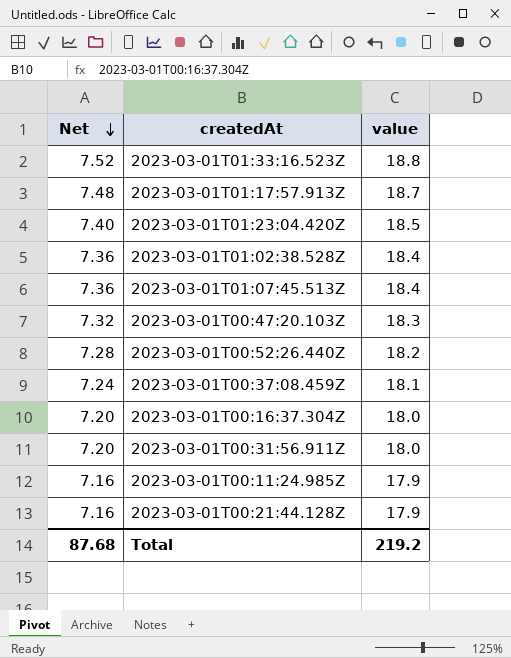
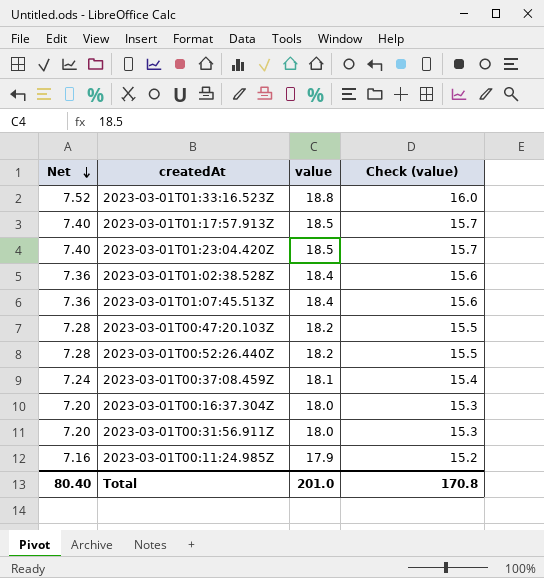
column Check (value) | formula: none -> [value] * 0.85
row 2023-03-01T00:21:44.128Z: 7.16 | 17.9 -> none
2023-03-01T01:17:57.913Z | Net: 7.48 -> 7.40
2023-03-01T01:17:57.913Z | value: 18.7 -> 18.5
2023-03-01T00:47:20.103Z | Net: 7.32 -> 7.28
2023-03-01T00:47:20.103Z | value: 18.3 -> 18.2
Total | Net: 87.68 -> 80.40
Total | value: 219.2 -> 201.0

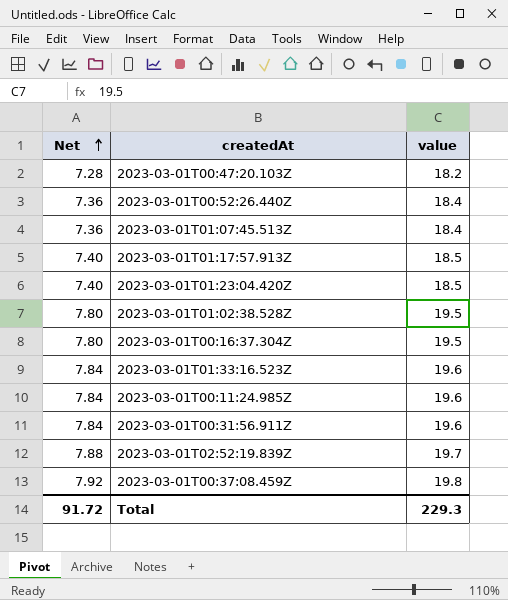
row order: Net descending -> Net ascending
column Check (value) | formula: [value] * 0.85 -> none
2023-03-01T00:52:26.440Z | Net: 7.28 -> 7.36
2023-03-01T00:52:26.440Z | value: 18.2 -> 18.4
2023-03-01T01:02:38.528Z | Net: 7.36 -> 7.80
2023-03-01T01:02:38.528Z | value: 18.4 -> 19.5
2023-03-01T00:16:37.304Z | Net: 7.20 -> 7.80
2023-03-01T00:16:37.304Z | value: 18.0 -> 19.5
2023-03-01T01:33:16.523Z | Net: 7.52 -> 7.84
2023-03-01T01:33:16.523Z | value: 18.8 -> 19.6
2023-03-01T00:11:24.985Z | Net: 7.16 -> 7.84
2023-03-01T00:11:24.985Z | value: 17.9 -> 19.6
2023-03-01T00:31:56.911Z | Net: 7.20 -> 7.84
2023-03-01T00:31:56.911Z | value: 18.0 -> 19.6
row 2023-03-01T02:52:19.839Z: none -> 7.88 | 19.7
2023-03-01T00:37:08.459Z | Net: 7.24 -> 7.92
2023-03-01T00:37:08.459Z | value: 18.1 -> 19.8
Total | Net: 80.40 -> 91.72
Total | value: 201.0 -> 229.3

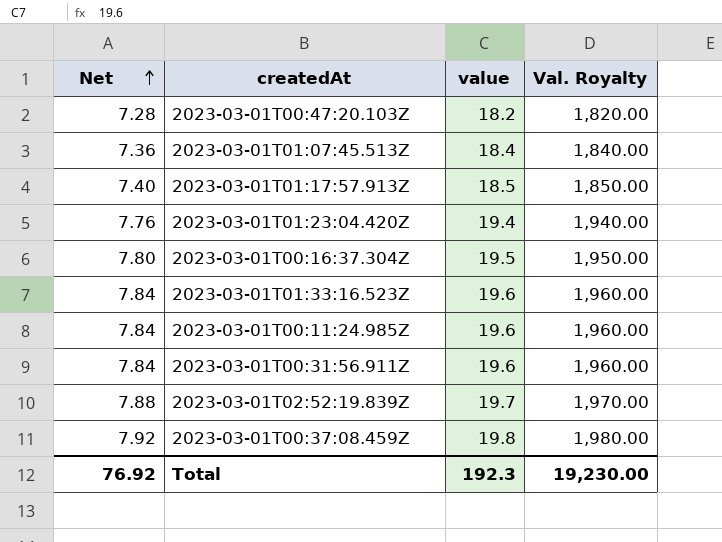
column Val. Royalty | formula: none -> [value] * 100
row 2023-03-01T00:52:26.440Z: 7.36 | 18.4 -> none
row 2023-03-01T01:02:38.528Z: 7.80 | 19.5 -> none
2023-03-01T01:23:04.420Z | Net: 7.40 -> 7.76
2023-03-01T01:23:04.420Z | value: 18.5 -> 19.4
Total | Net: 91.72 -> 76.92
Total | value: 229.3 -> 192.3

